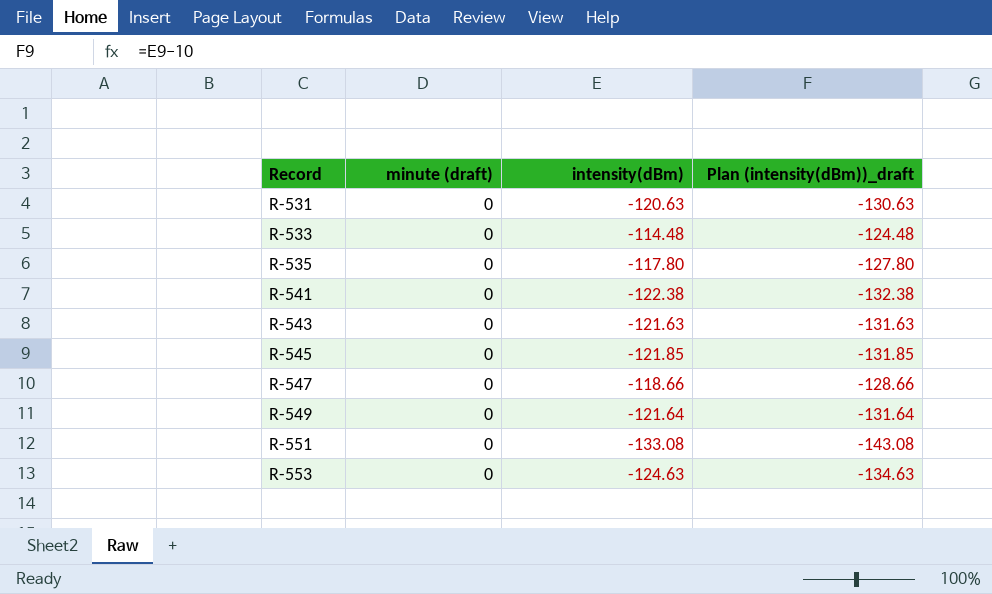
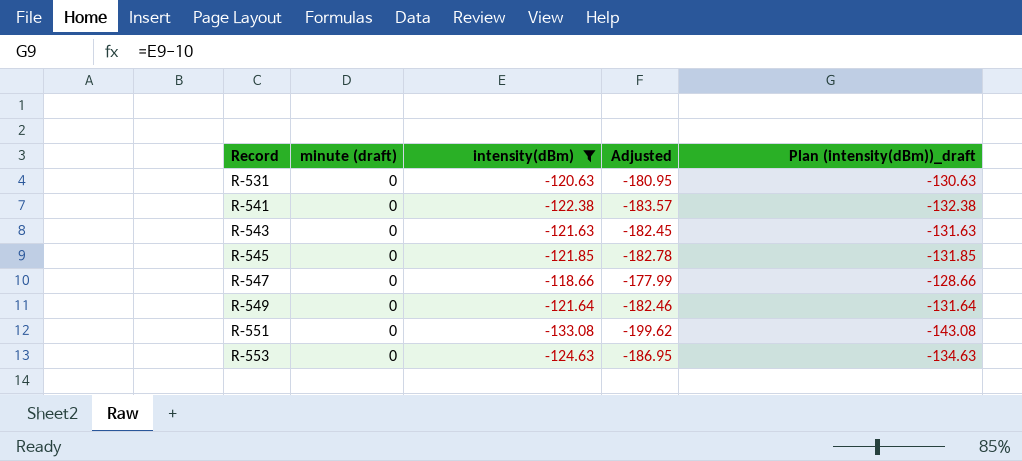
filter: none -> intensity(dBm) <= -118.66
column Adjusted | formula: none -> [intensity(dBm)] * 1.5

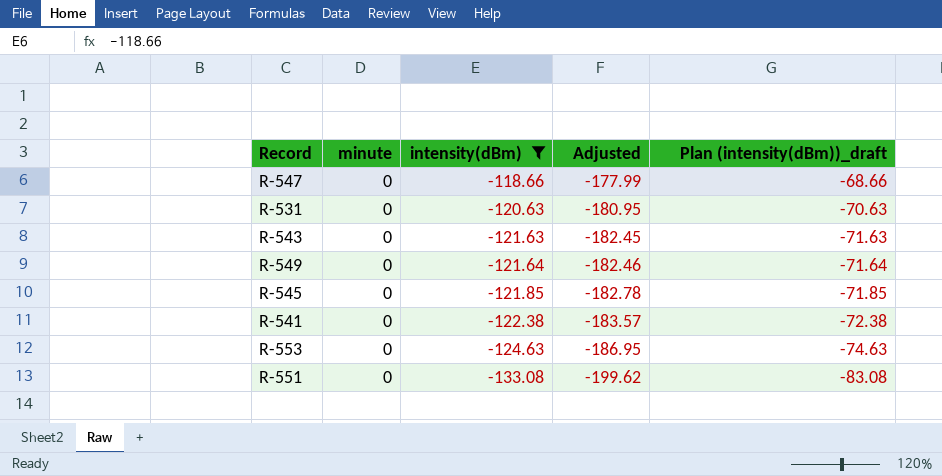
row order: Record ascending -> intensity(dBm) descending
column name: minute (draft) -> minute
column Plan (intensity(dBm))_draft | formula: [intensity(dBm)] - 10 -> [intensity(dBm)] + 50

